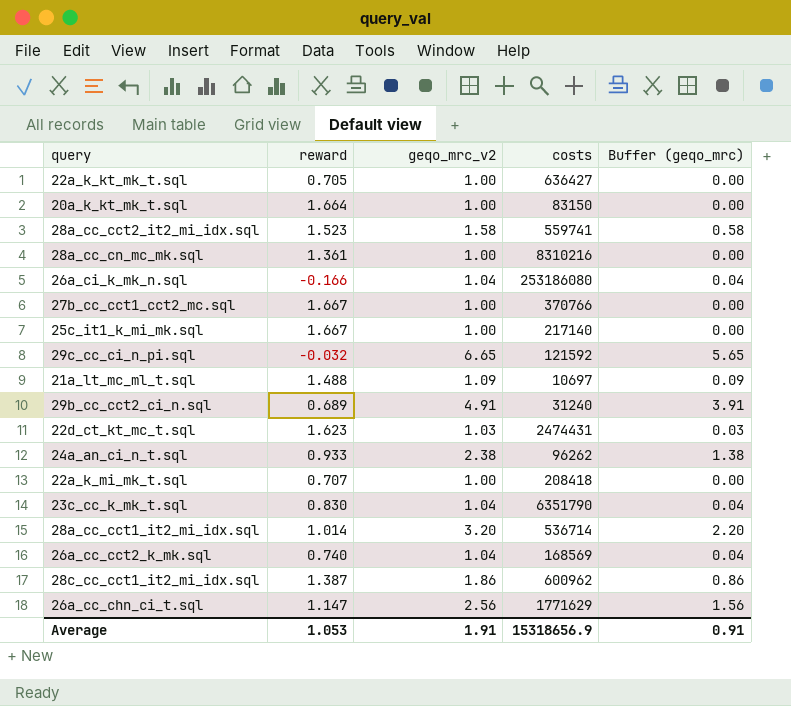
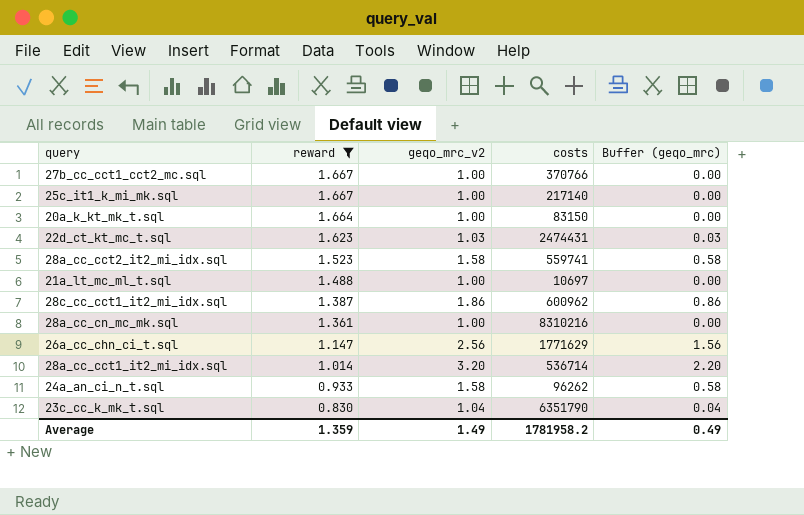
filter: none -> reward >= 0.830
row order: none -> reward descending
21a_lt_mc_ml_t.sql | geqo_mrc_v2: 1.09 -> 1.00
21a_lt_mc_ml_t.sql | Buffer (geqo_mrc): 0.09 -> 0.00
24a_an_ci_n_t.sql | geqo_mrc_v2: 2.38 -> 1.58
24a_an_ci_n_t.sql | Buffer (geqo_mrc): 1.38 -> 0.58
Average | reward: 1.053 -> 1.359
Average | geqo_mrc_v2: 1.91 -> 1.49
Average | costs: 15318656.9 -> 1781958.2
Average | Buffer (geqo_mrc): 0.91 -> 0.49

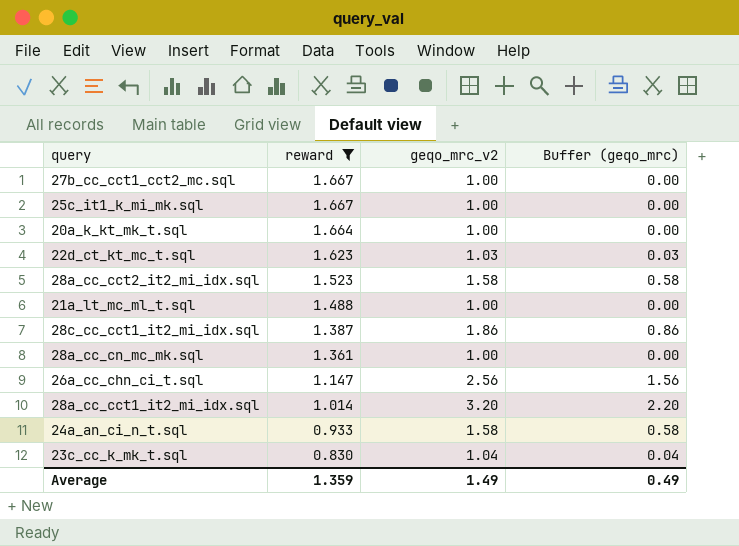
column costs | position: 4 -> none

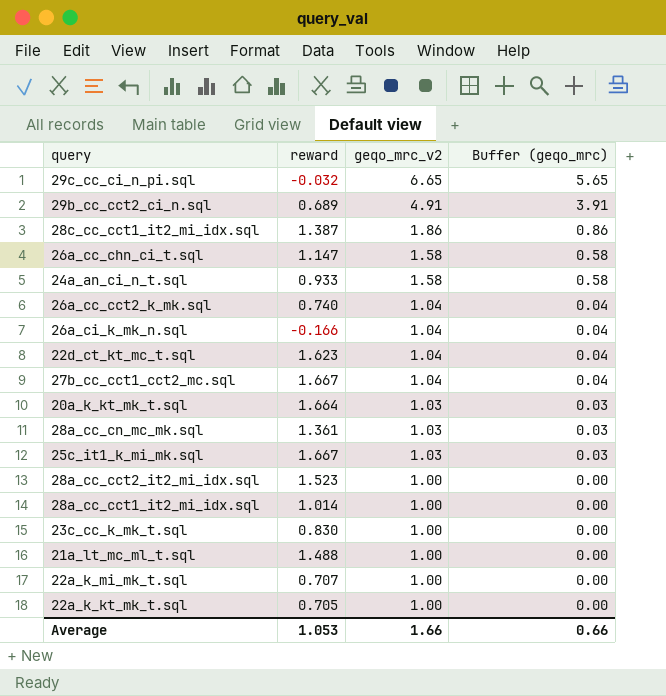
filter: reward >= 0.830 -> none
row order: reward descending -> geqo_mrc_v2 descending
26a_cc_chn_ci_t.sql | geqo_mrc_v2: 2.56 -> 1.58
26a_cc_chn_ci_t.sql | Buffer (geqo_mrc): 1.56 -> 0.58
22d_ct_kt_mc_t.sql | geqo_mrc_v2: 1.03 -> 1.04
22d_ct_kt_mc_t.sql | Buffer (geqo_mrc): 0.03 -> 0.04
27b_cc_cct1_cct2_mc.sql | geqo_mrc_v2: 1.00 -> 1.04
27b_cc_cct1_cct2_mc.sql | Buffer (geqo_mrc): 0.00 -> 0.04
20a_k_kt_mk_t.sql | geqo_mrc_v2: 1.00 -> 1.03
20a_k_kt_mk_t.sql | Buffer (geqo_mrc): 0.00 -> 0.03
28a_cc_cn_mc_mk.sql | geqo_mrc_v2: 1.00 -> 1.03
28a_cc_cn_mc_mk.sql | Buffer (geqo_mrc): 0.00 -> 0.03
25c_it1_k_mi_mk.sql | geqo_mrc_v2: 1.00 -> 1.03
25c_it1_k_mi_mk.sql | Buffer (geqo_mrc): 0.00 -> 0.03
28a_cc_cct2_it2_mi_idx.sql | geqo_mrc_v2: 1.58 -> 1.00
28a_cc_cct2_it2_mi_idx.sql | Buffer (geqo_mrc): 0.58 -> 0.00
28a_cc_cct1_it2_mi_idx.sql | geqo_mrc_v2: 3.20 -> 1.00
28a_cc_cct1_it2_mi_idx.sql | Buffer (geqo_mrc): 2.20 -> 0.00
23c_cc_k_mk_t.sql | geqo_mrc_v2: 1.04 -> 1.00
23c_cc_k_mk_t.sql | Buffer (geqo_mrc): 0.04 -> 0.00
Average | reward: 1.359 -> 1.053
Average | geqo_mrc_v2: 1.49 -> 1.66
Average | Buffer (geqo_mrc): 0.49 -> 0.66

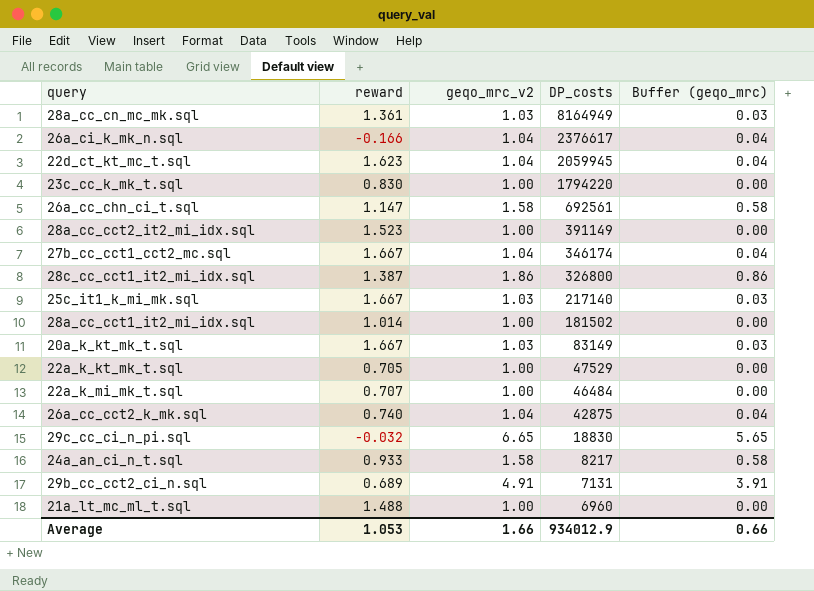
row order: geqo_mrc_v2 descending -> DP_costs descending
column DP_costs | position: none -> 4
20a_k_kt_mk_t.sql | reward: 1.664 -> 1.667

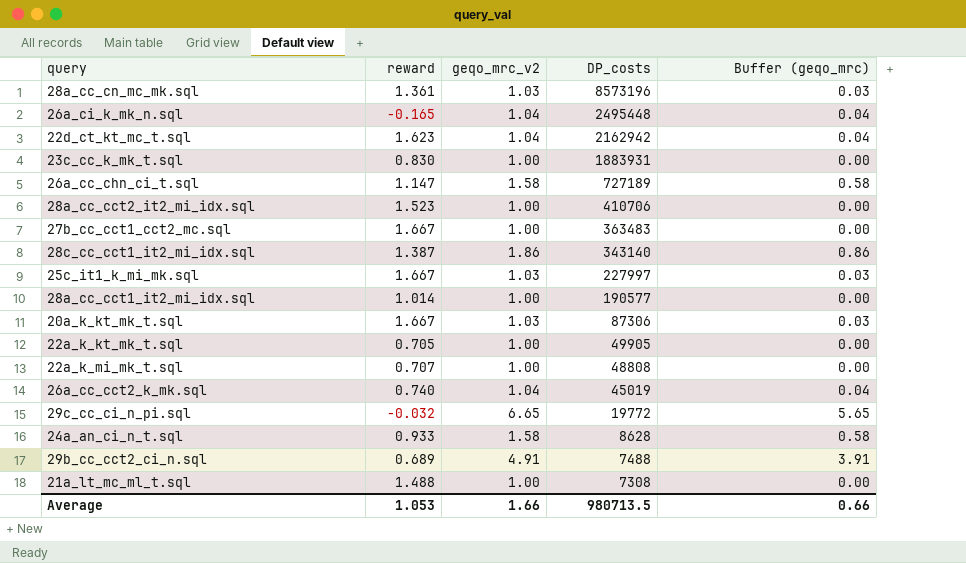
28a_cc_cn_mc_mk.sql | DP_costs: 8164949 -> 8573196
26a_ci_k_mk_n.sql | reward: -0.166 -> -0.165
26a_ci_k_mk_n.sql | DP_costs: 2376617 -> 2495448
22d_ct_kt_mc_t.sql | DP_costs: 2059945 -> 2162942
23c_cc_k_mk_t.sql | DP_costs: 1794220 -> 1883931
26a_cc_chn_ci_t.sql | DP_costs: 692561 -> 727189
28a_cc_cct2_it2_mi_idx.sql | DP_costs: 391149 -> 410706
27b_cc_cct1_cct2_mc.sql | geqo_mrc_v2: 1.04 -> 1.00
27b_cc_cct1_cct2_mc.sql | DP_costs: 346174 -> 363483
27b_cc_cct1_cct2_mc.sql | Buffer (geqo_mrc): 0.04 -> 0.00
28c_cc_cct1_it2_mi_idx.sql | DP_costs: 326800 -> 343140
25c_it1_k_mi_mk.sql | DP_costs: 217140 -> 227997
28a_cc_cct1_it2_mi_idx.sql | DP_costs: 181502 -> 190577
20a_k_kt_mk_t.sql | DP_costs: 83149 -> 87306
22a_k_kt_mk_t.sql | DP_costs: 47529 -> 49905
22a_k_mi_mk_t.sql | DP_costs: 46484 -> 48808
26a_cc_cct2_k_mk.sql | DP_costs: 42875 -> 45019
29c_cc_ci_n_pi.sql | DP_costs: 18830 -> 19772
24a_an_ci_n_t.sql | DP_costs: 8217 -> 8628
29b_cc_cct2_ci_n.sql | DP_costs: 7131 -> 7488
21a_lt_mc_ml_t.sql | DP_costs: 6960 -> 7308
Average | DP_costs: 934012.9 -> 980713.5

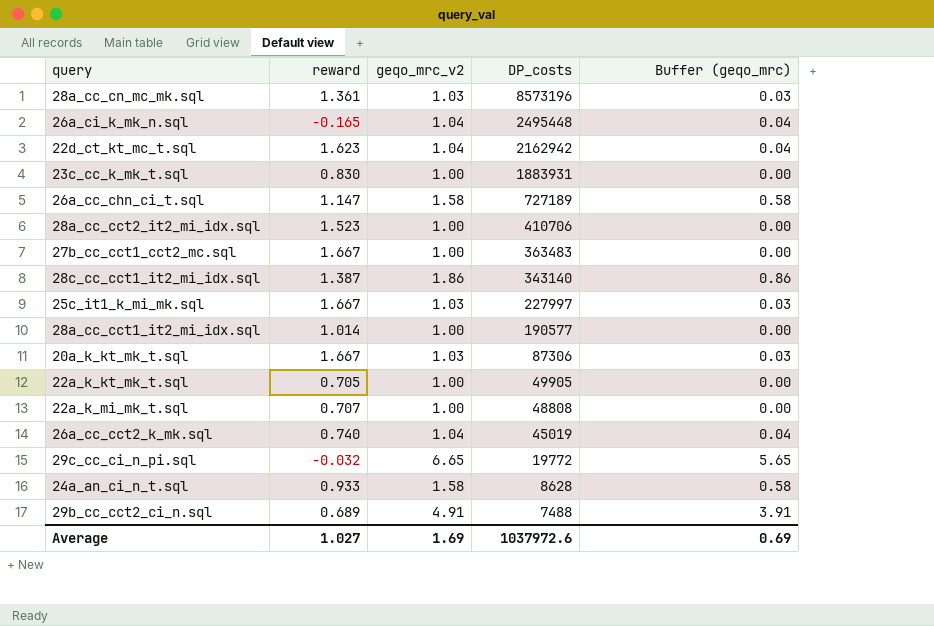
row 21a_lt_mc_ml_t.sql: 1.488 | 1.00 | 7308 | 0.00 -> none
Average | reward: 1.053 -> 1.027
Average | geqo_mrc_v2: 1.66 -> 1.69
Average | DP_costs: 980713.5 -> 1037972.6
Average | Buffer (geqo_mrc): 0.66 -> 0.69

